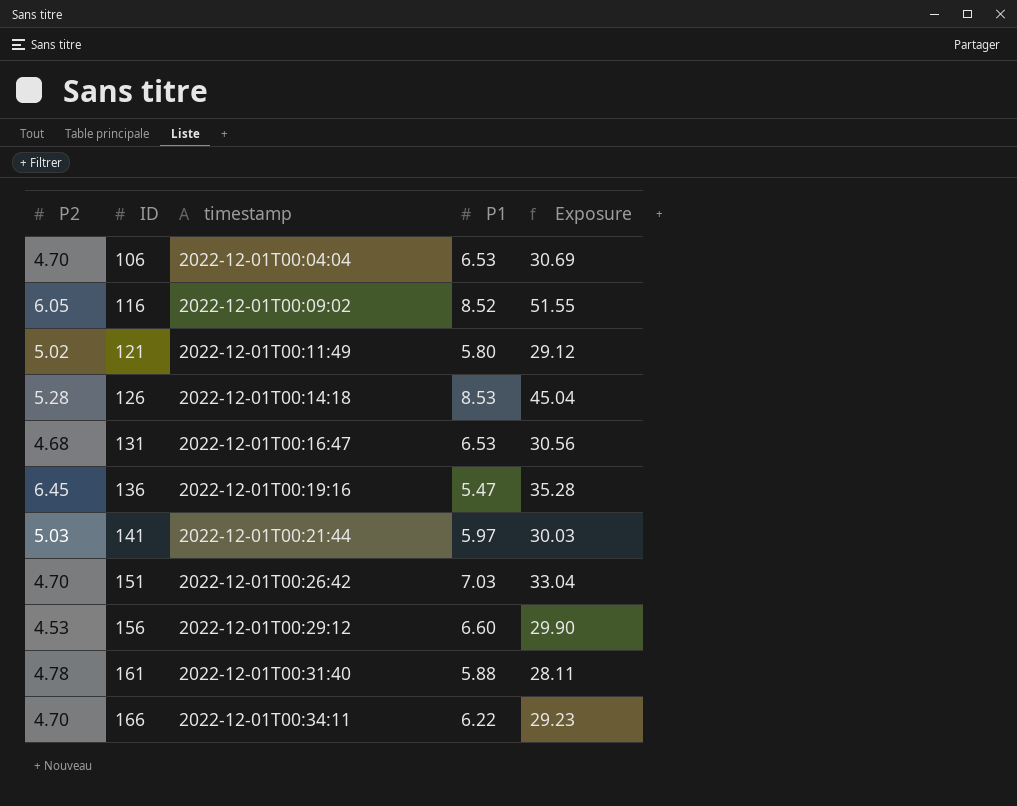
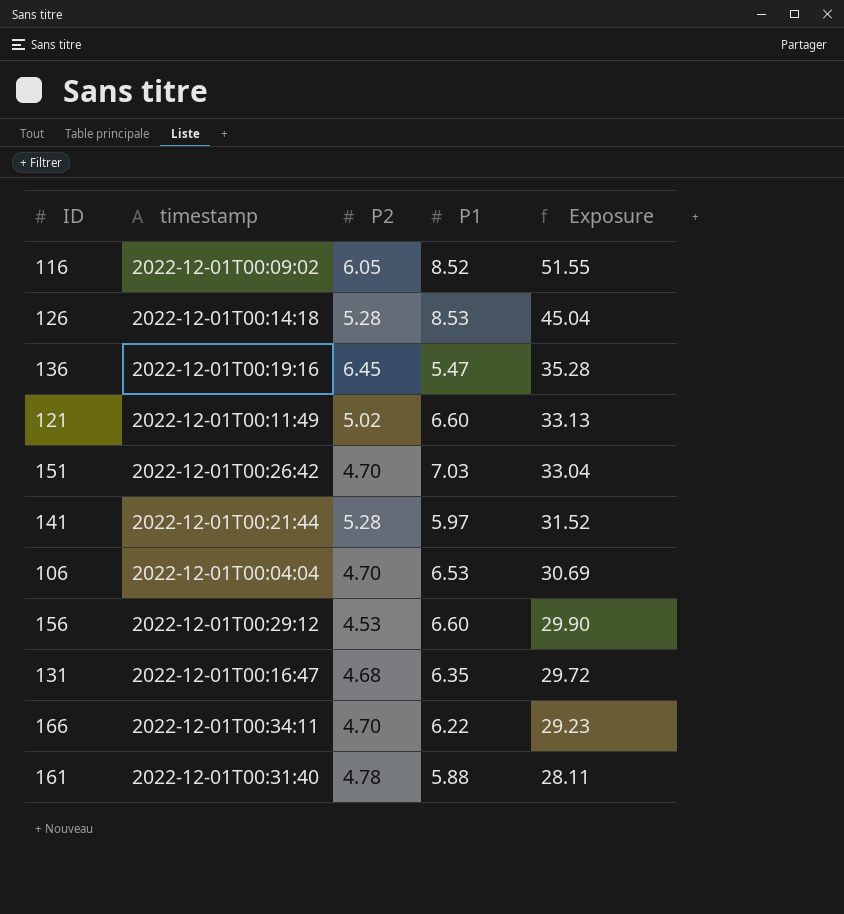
row order: ID ascending -> Exposure descending
column P2 | position: 1 -> 3
121 | P1: 5.80 -> 6.60
121 | Exposure: 29.12 -> 33.13
141 | P2: 5.03 -> 5.28
141 | Exposure: 30.03 -> 31.52
131 | P1: 6.53 -> 6.35
131 | Exposure: 30.56 -> 29.72

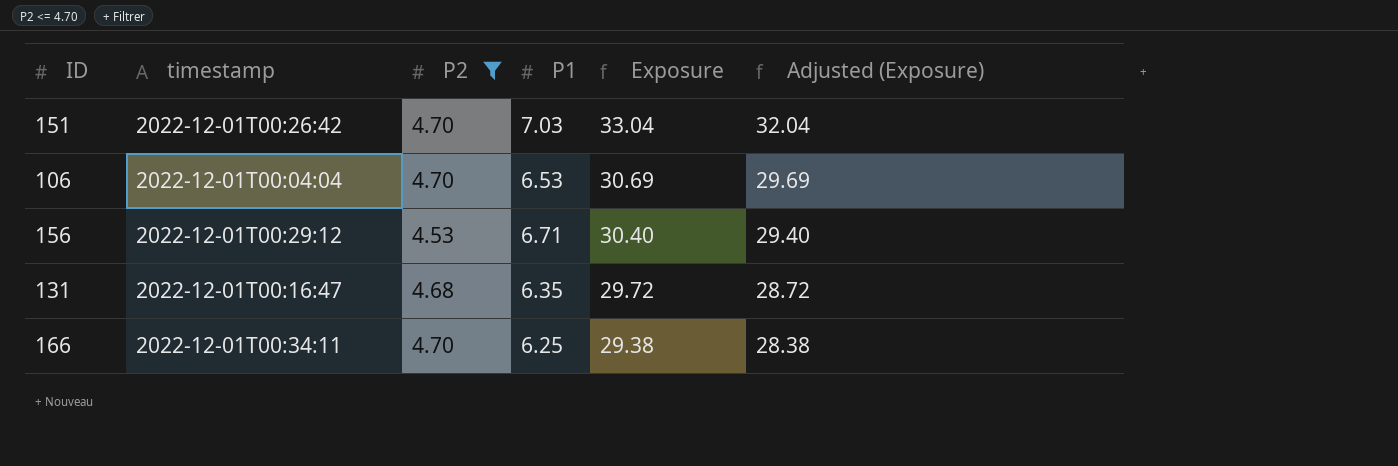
filter: none -> P2 <= 4.70
column Adjusted (Exposure) | formula: none -> [Exposure] - 1
156 | P1: 6.60 -> 6.71
156 | Exposure: 29.90 -> 30.40
166 | P1: 6.22 -> 6.25
166 | Exposure: 29.23 -> 29.38

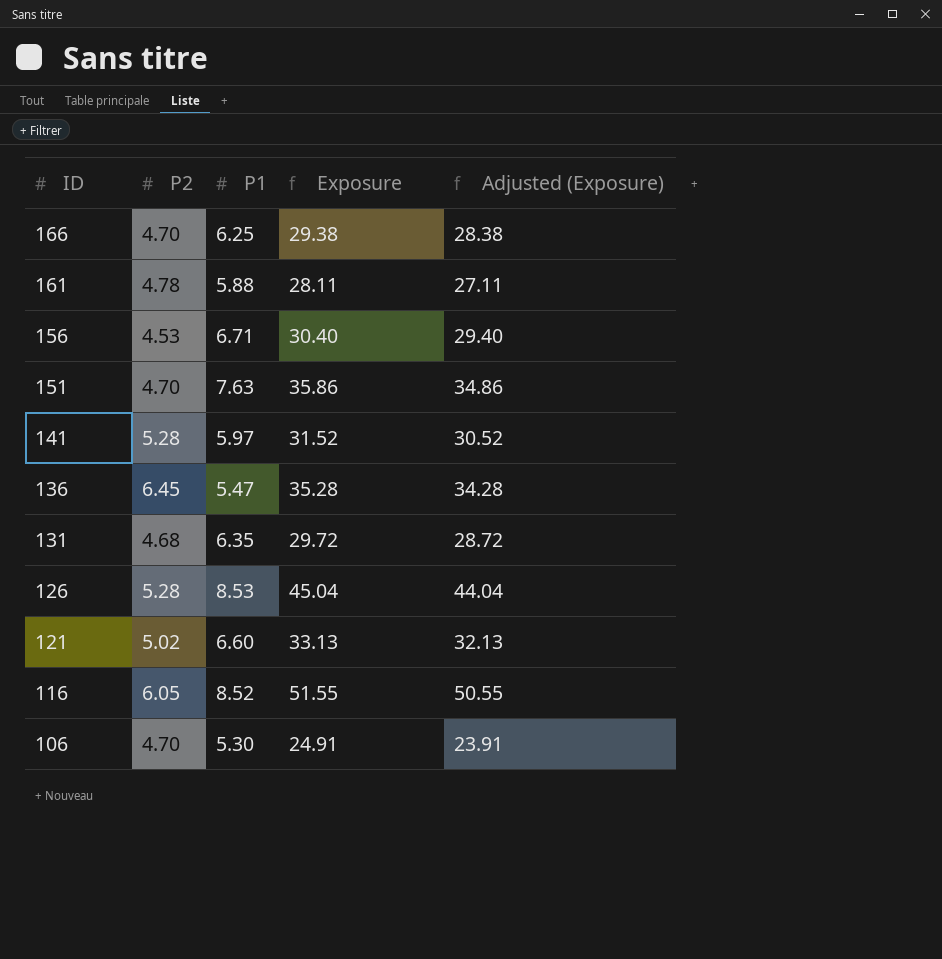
filter: P2 <= 4.70 -> none
row order: Exposure descending -> ID descending
column timestamp | position: 2 -> none
151 | P1: 7.03 -> 7.63
151 | Exposure: 33.04 -> 35.86
151 | Adjusted (Exposure): 32.04 -> 34.86
106 | P1: 6.53 -> 5.30
106 | Exposure: 30.69 -> 24.91
106 | Adjusted (Exposure): 29.69 -> 23.91

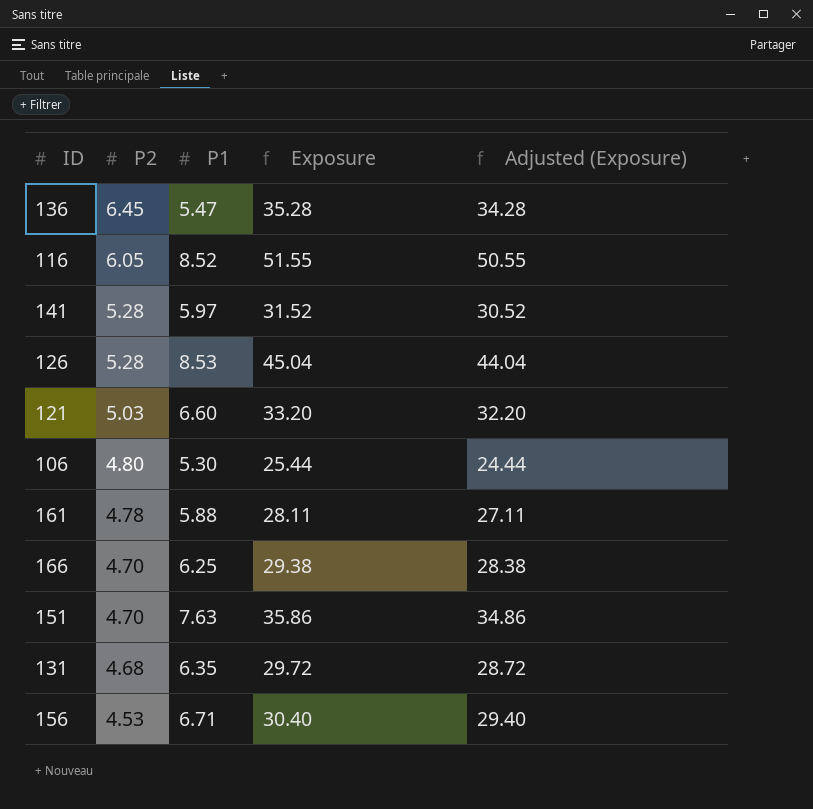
row order: ID descending -> P2 descending
121 | P2: 5.02 -> 5.03
121 | Exposure: 33.13 -> 33.20
121 | Adjusted (Exposure): 32.13 -> 32.20
106 | P2: 4.70 -> 4.80
106 | Exposure: 24.91 -> 25.44
106 | Adjusted (Exposure): 23.91 -> 24.44

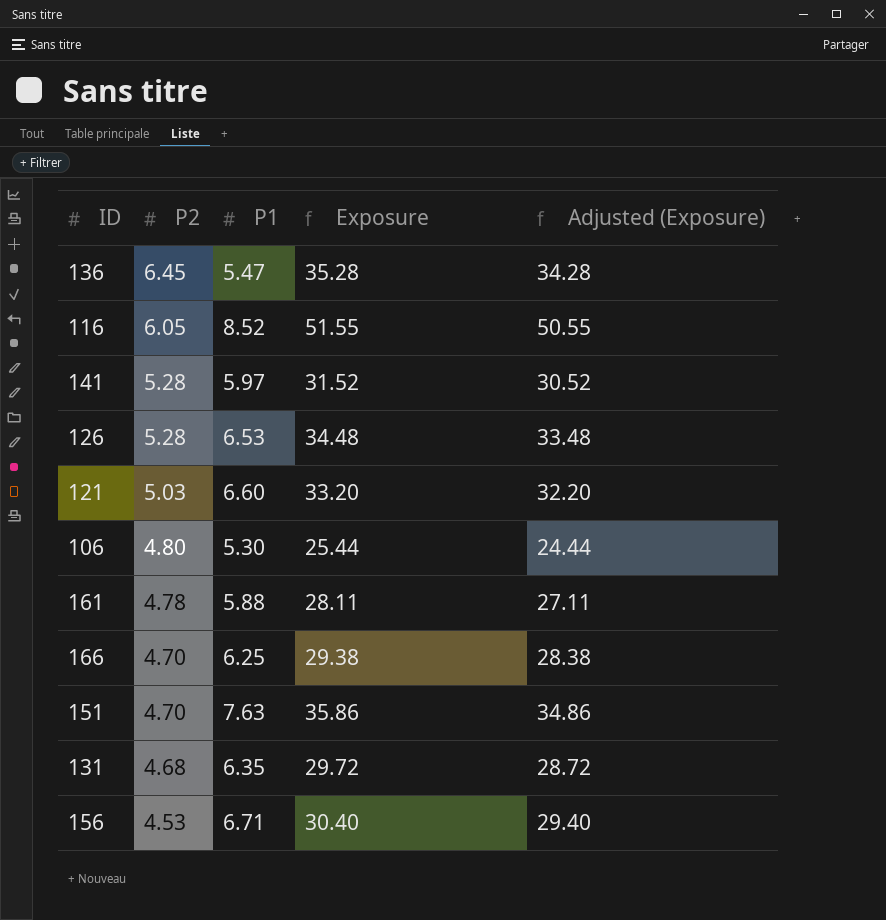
126 | P1: 8.53 -> 6.53
126 | Exposure: 45.04 -> 34.48
126 | Adjusted (Exposure): 44.04 -> 33.48

